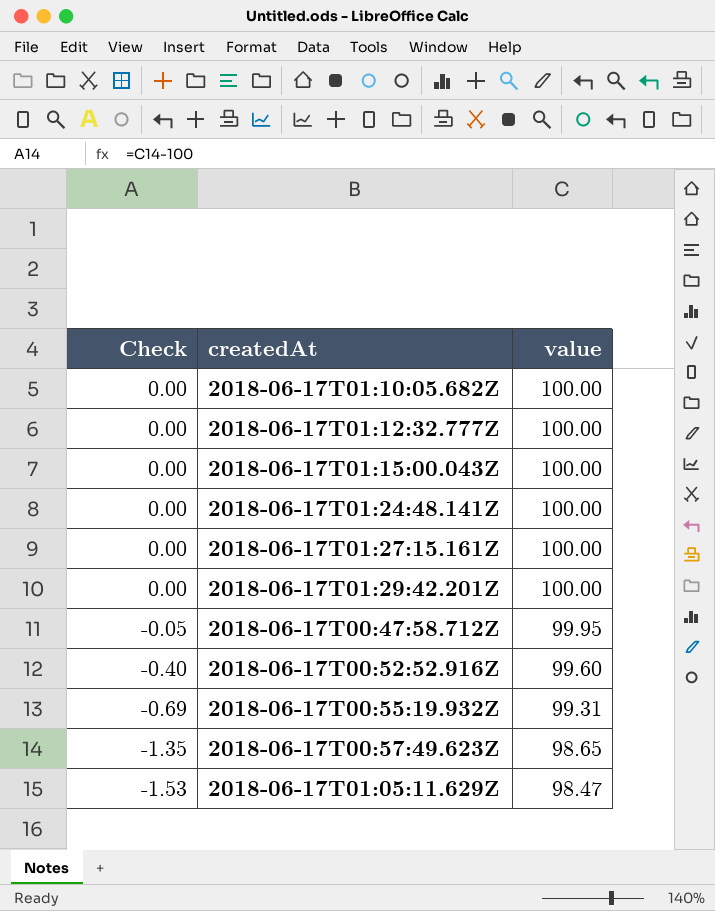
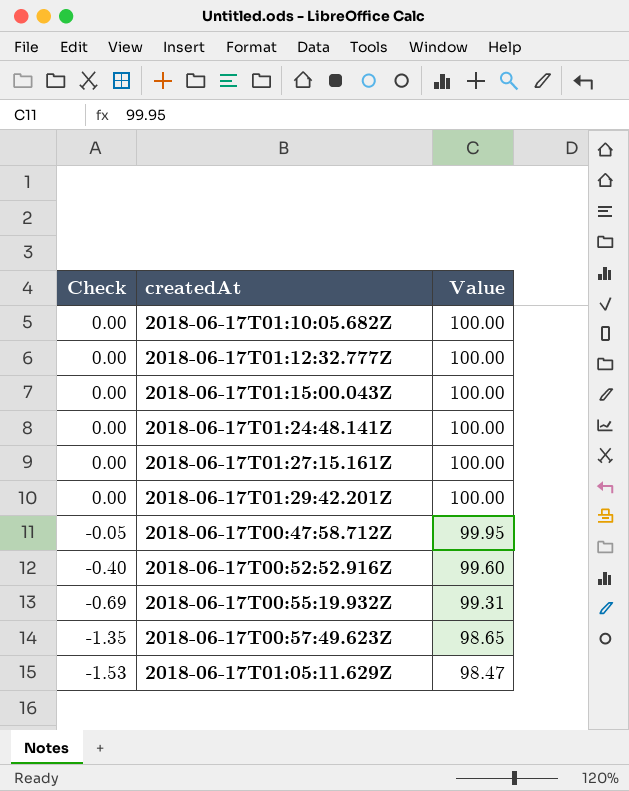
column name: value -> Value

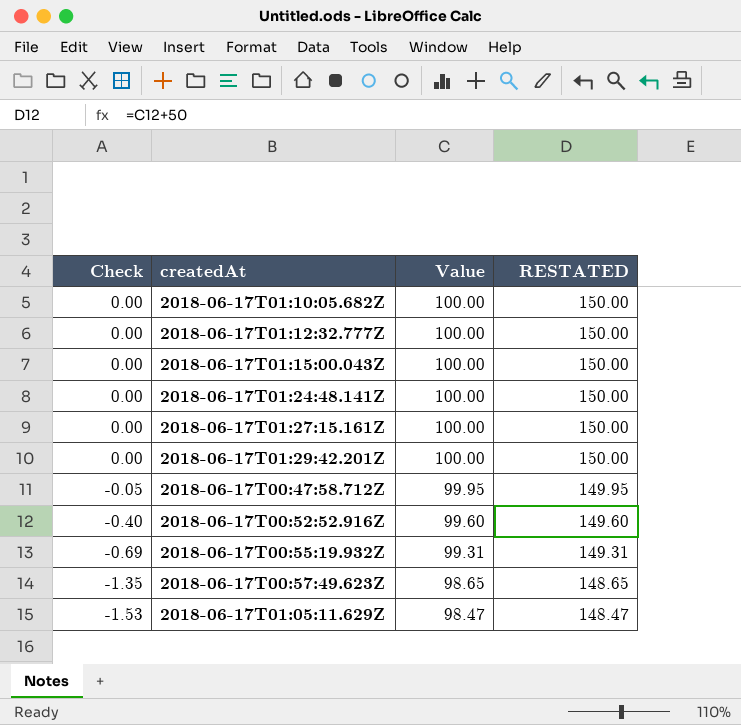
column RESTATED | formula: none -> [Value] + 50

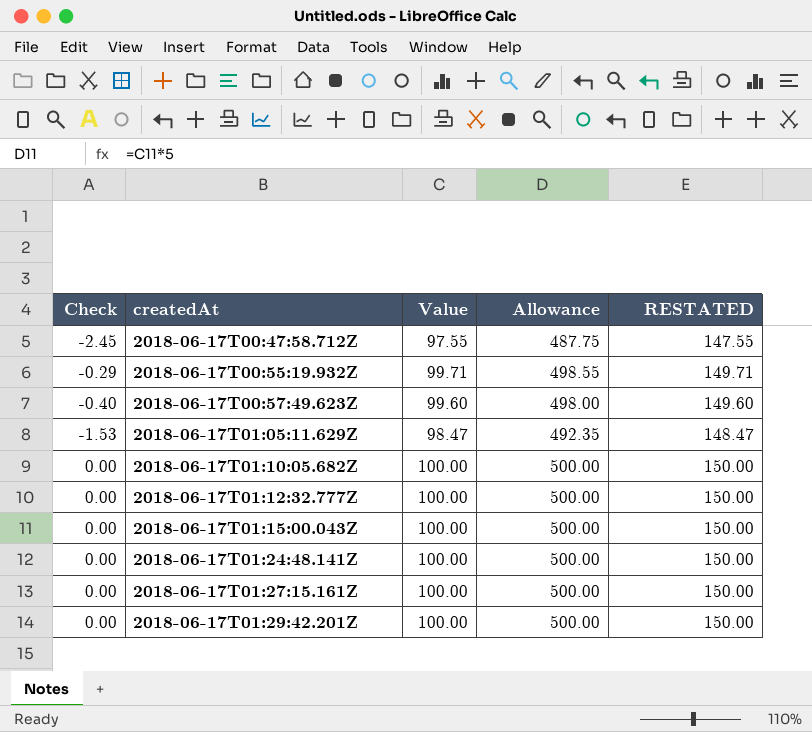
row order: Check descending -> createdAt ascending
column Allowance | formula: none -> [Value] * 5
row 2018-06-17T00:52:52.916Z: -0.40 | 99.60 | 149.60 -> none
2018-06-17T00:47:58.712Z | Check: -0.05 -> -2.45
2018-06-17T00:47:58.712Z | Value: 99.95 -> 97.55
2018-06-17T00:47:58.712Z | RESTATED: 149.95 -> 147.55
2018-06-17T00:55:19.932Z | Check: -0.69 -> -0.29
2018-06-17T00:55:19.932Z | Value: 99.31 -> 99.71
2018-06-17T00:55:19.932Z | RESTATED: 149.31 -> 149.71
2018-06-17T00:57:49.623Z | Check: -1.35 -> -0.40
2018-06-17T00:57:49.623Z | Value: 98.65 -> 99.60
2018-06-17T00:57:49.623Z | RESTATED: 148.65 -> 149.60

